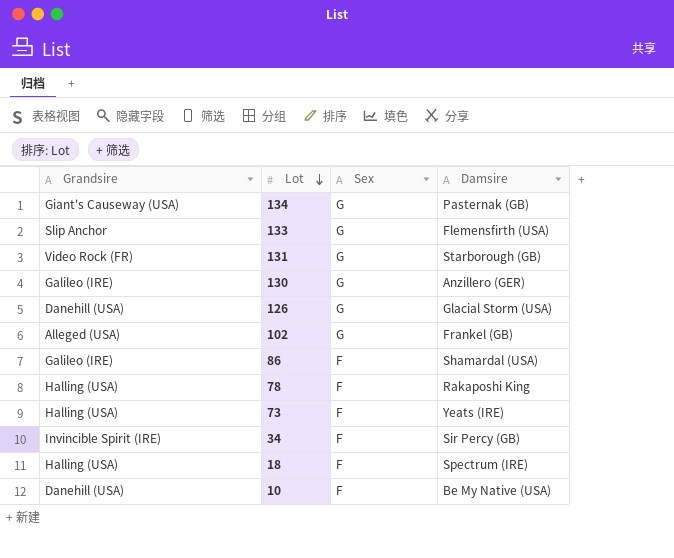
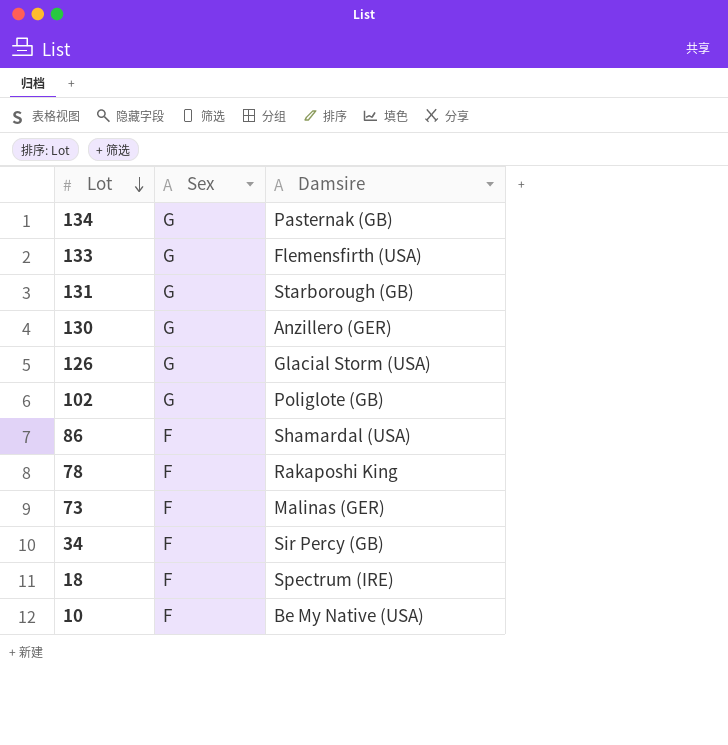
column Grandsire | position: 1 -> none
102 | Damsire: Frankel (GB) -> Poliglote (GB)
73 | Damsire: Yeats (IRE) -> Malinas (GER)

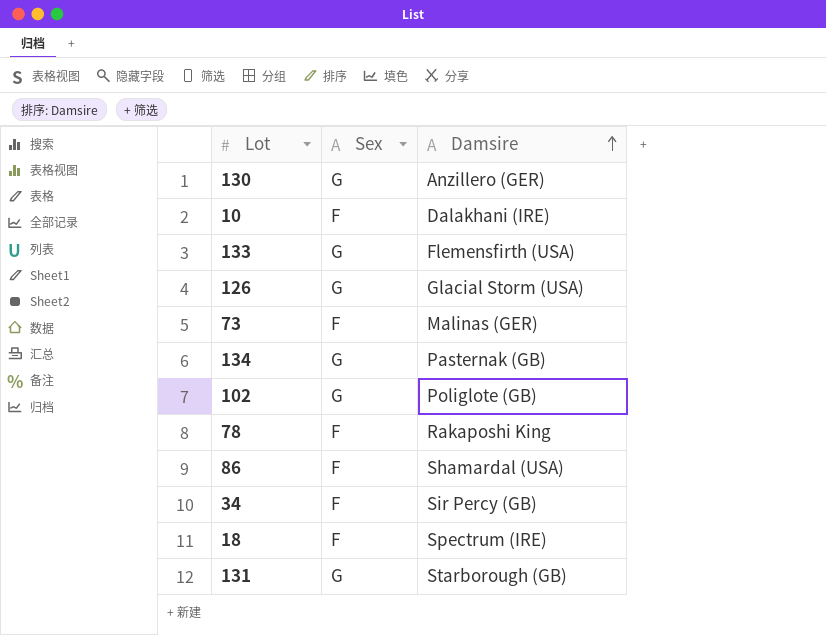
row order: Lot descending -> Damsire ascending
10 | Damsire: Be My Native (USA) -> Dalakhani (IRE)

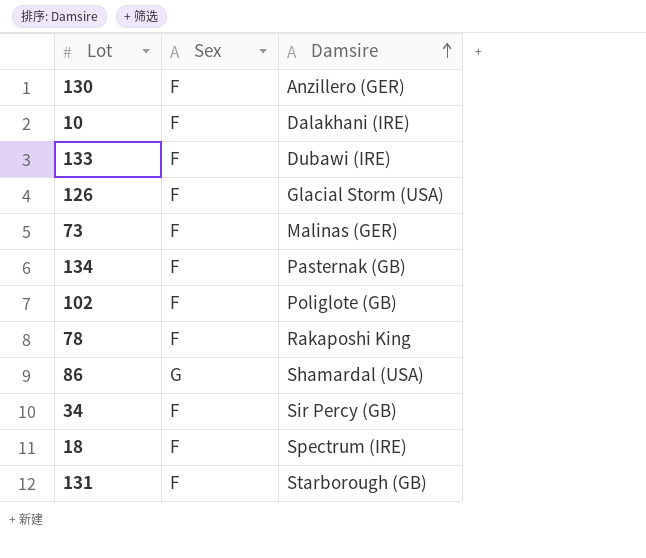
130 | Sex: G -> F
133 | Sex: G -> F
133 | Damsire: Flemensfirth (USA) -> Dubawi (IRE)
126 | Sex: G -> F
134 | Sex: G -> F
102 | Sex: G -> F
86 | Sex: F -> G
131 | Sex: G -> F

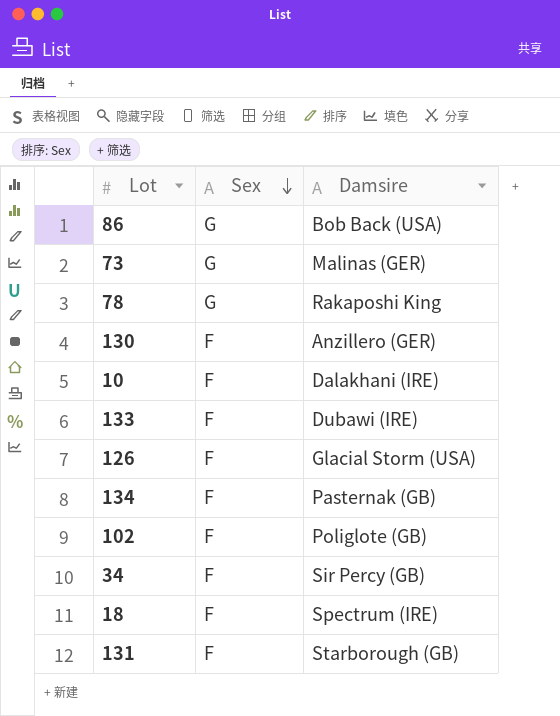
row order: Damsire ascending -> Sex descending
86 | Damsire: Shamardal (USA) -> Bob Back (USA)
73 | Sex: F -> G
78 | Sex: F -> G

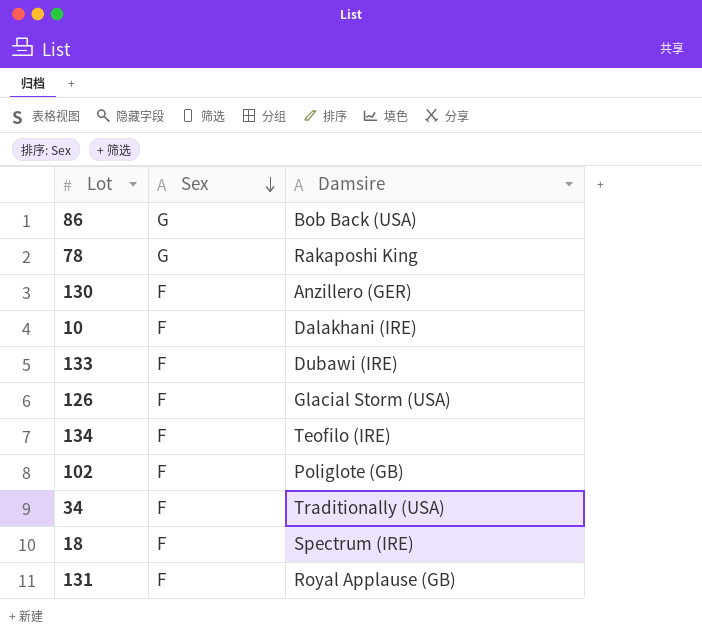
row 73: G | Malinas (GER) -> none
134 | Damsire: Pasternak (GB) -> Teofilo (IRE)
34 | Damsire: Sir Percy (GB) -> Traditionally (USA)
131 | Damsire: Starborough (GB) -> Royal Applause (GB)

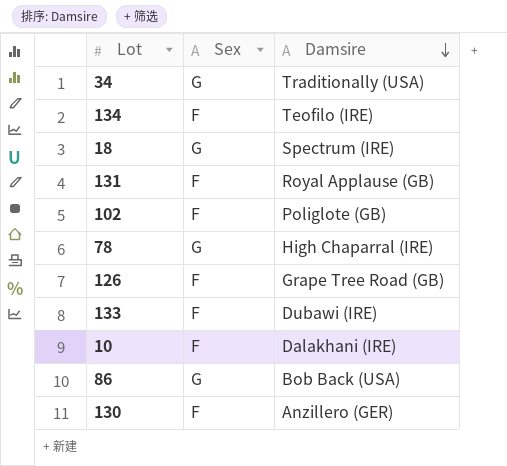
row order: Sex descending -> Damsire descending
34 | Sex: F -> G
18 | Sex: F -> G
78 | Damsire: Rakaposhi King -> High Chaparral (IRE)
126 | Damsire: Glacial Storm (USA) -> Grape Tree Road (GB)

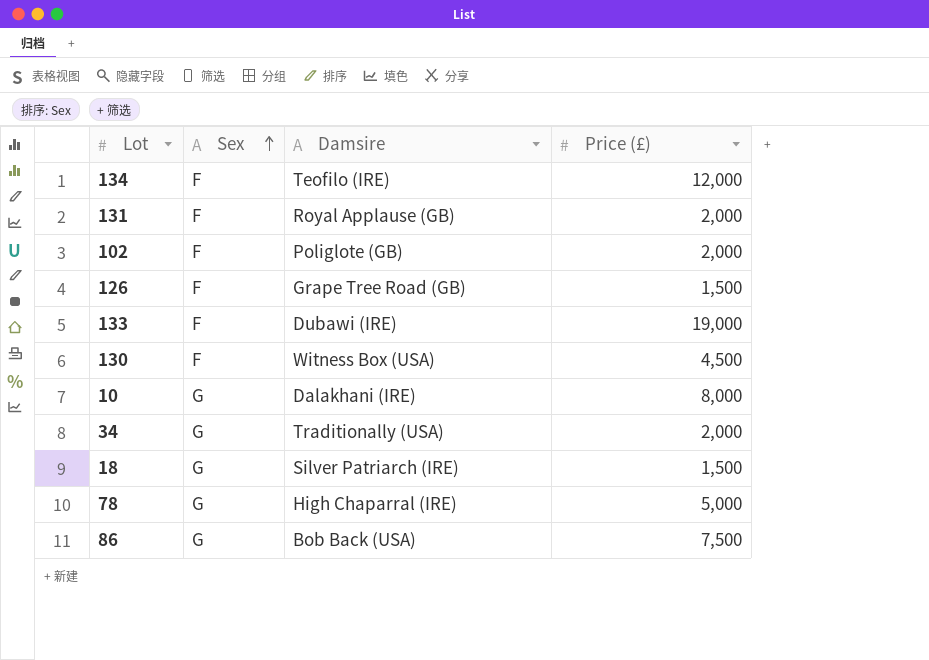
row order: Damsire descending -> Sex ascending
column Price (£) | position: none -> 4
130 | Damsire: Anzillero (GER) -> Witness Box (USA)
10 | Sex: F -> G
18 | Damsire: Spectrum (IRE) -> Silver Patriarch (IRE)

